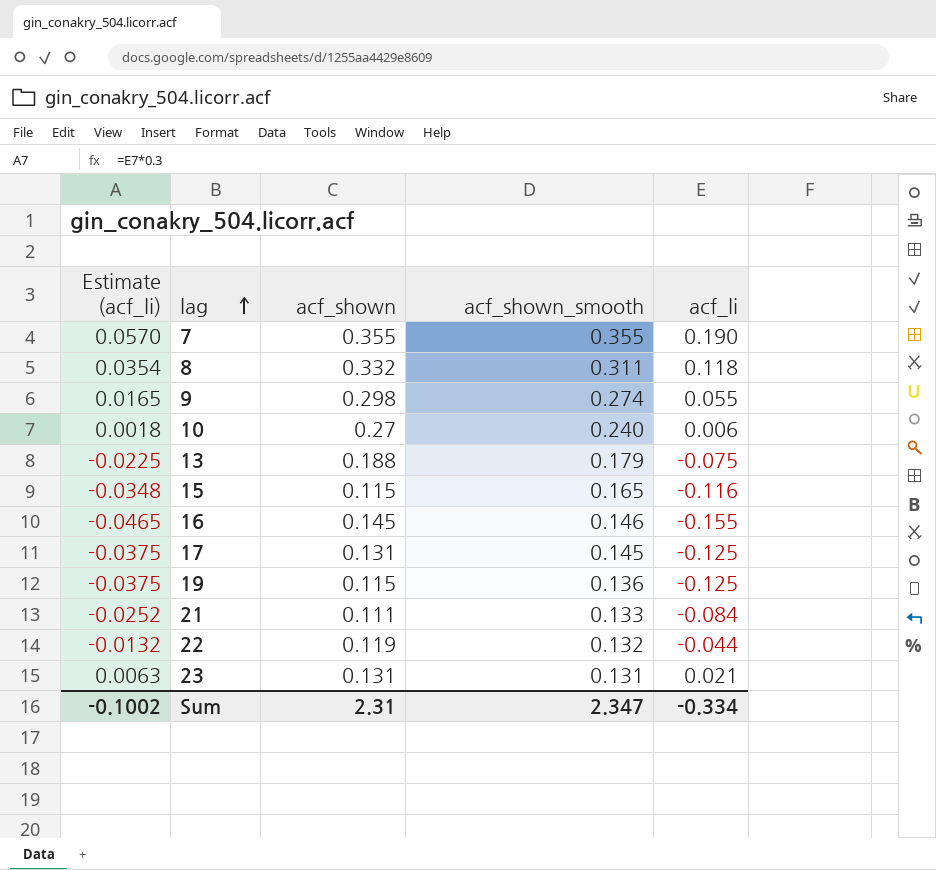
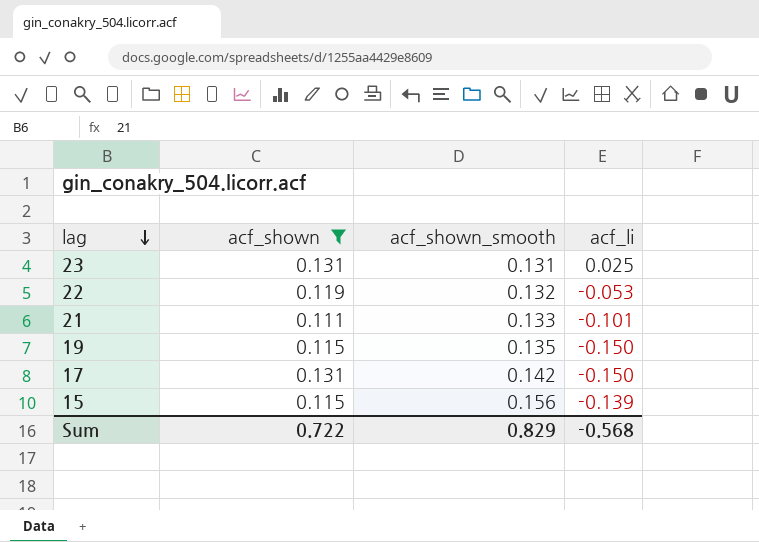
filter: none -> acf_shown <= 0.131
row order: lag ascending -> lag descending
column Estimate (acf_li) | formula: [acf_li] * 0.3 -> none
23 | acf_li: 0.021 -> 0.025
22 | acf_li: -0.044 -> -0.053
21 | acf_li: -0.084 -> -0.101
19 | acf_shown_smooth: 0.136 -> 0.135
19 | acf_li: -0.125 -> -0.150
17 | acf_shown_smooth: 0.145 -> 0.142
17 | acf_li: -0.125 -> -0.150
15 | acf_shown_smooth: 0.165 -> 0.156
15 | acf_li: -0.116 -> -0.139
Sum | acf_shown: 2.31 -> 0.722
Sum | acf_shown_smooth: 2.347 -> 0.829
Sum | acf_li: -0.334 -> -0.568

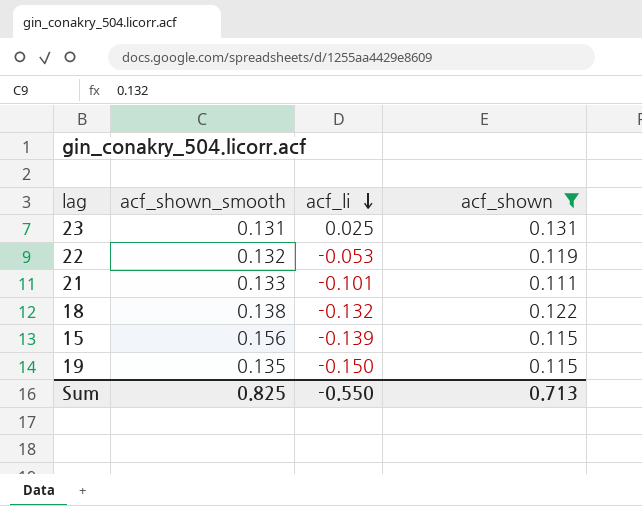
row order: lag descending -> acf_li descending
column acf_shown | position: 2 -> 4
row 17: 0.131 | 0.142 | -0.150 -> none
row 18: none -> 0.138 | -0.132 | 0.122
Sum | acf_shown_smooth: 0.829 -> 0.825
Sum | acf_li: -0.568 -> -0.550
Sum | acf_shown: 0.722 -> 0.713

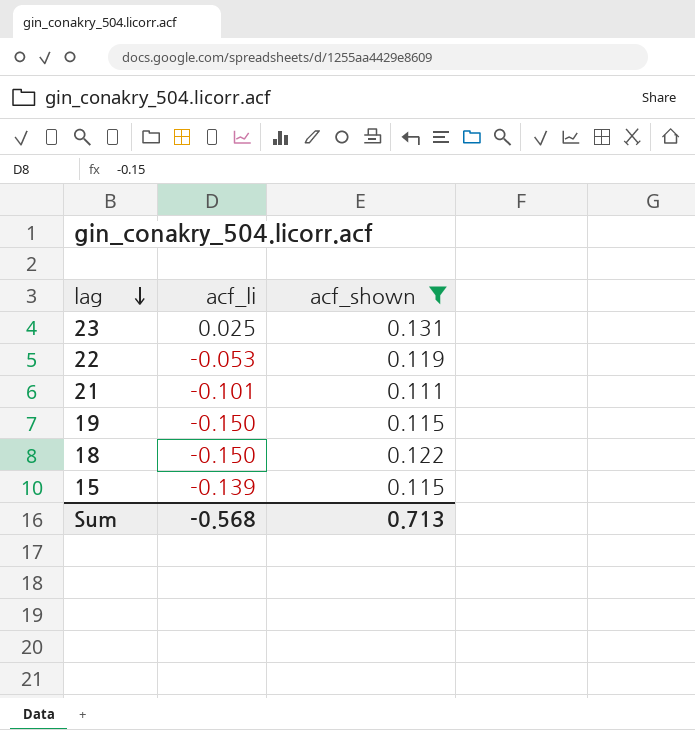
row order: acf_li descending -> lag descending
column acf_shown_smooth | position: 2 -> none
18 | acf_li: -0.132 -> -0.150
Sum | acf_li: -0.550 -> -0.568

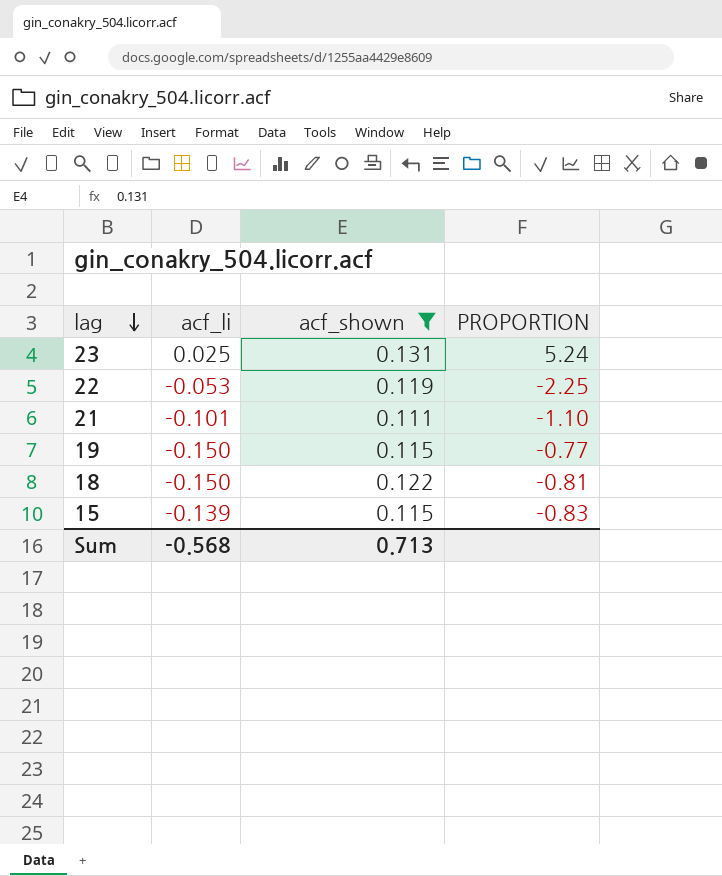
column PROPORTION | formula: none -> [acf_shown] / [acf_li]

